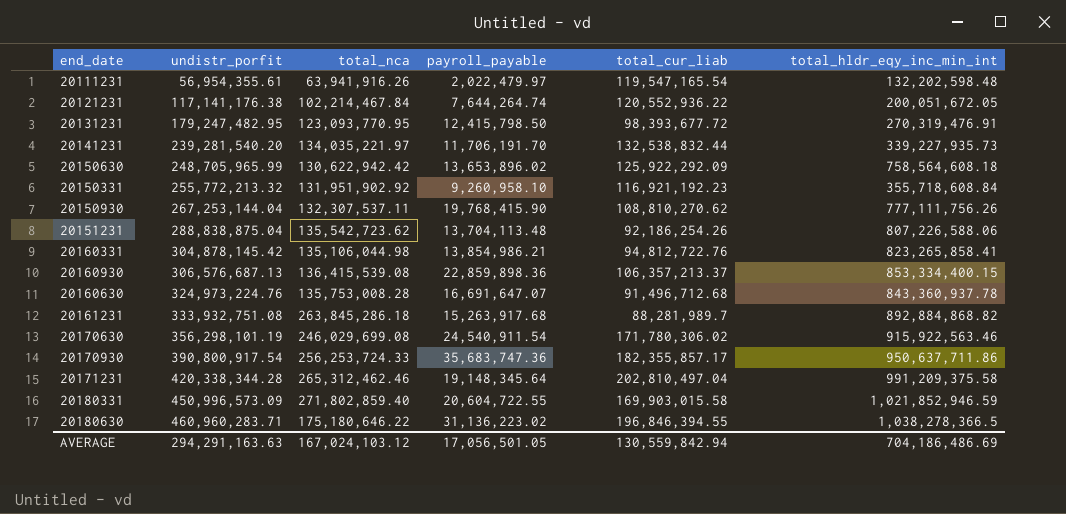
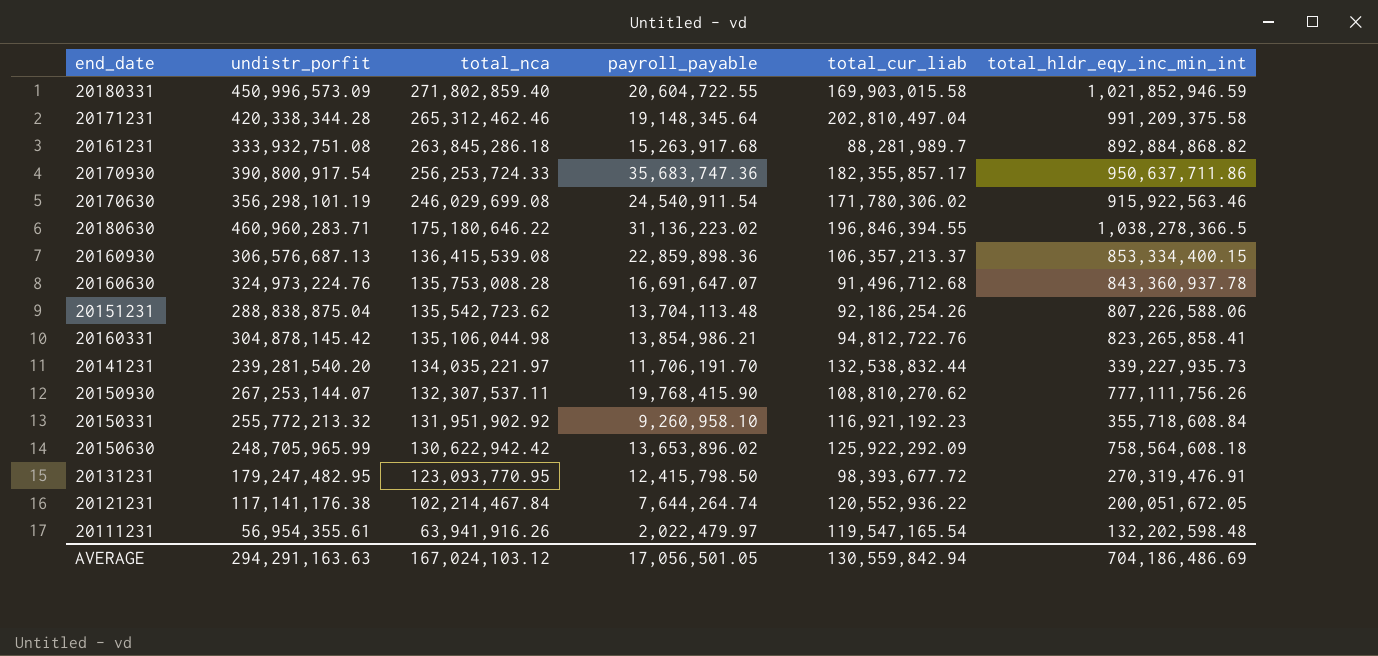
row order: undistr_porfit ascending -> total_nca descending
20150930 | undistr_porfit: 267,253,144.04 -> 267,253,144.07

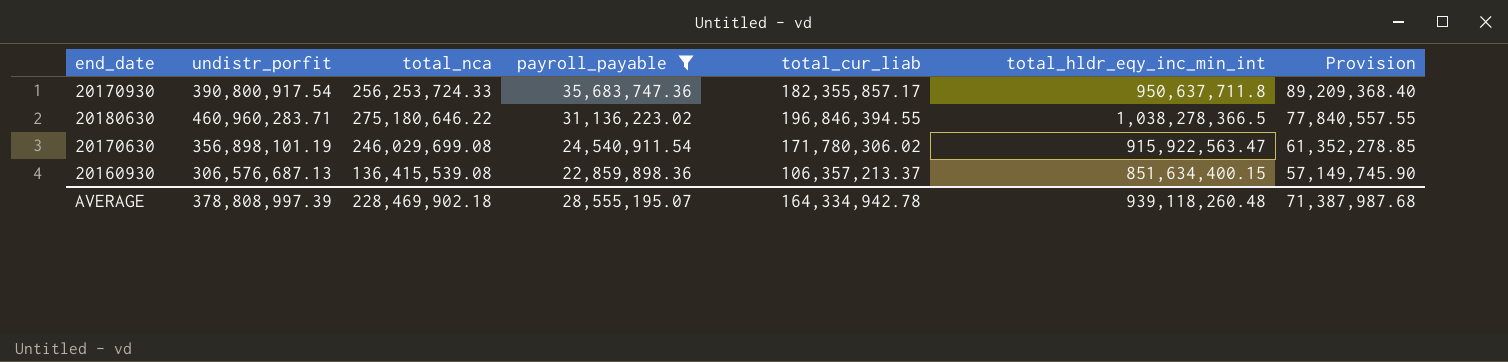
filter: none -> payroll_payable >= 22,859,898.36
row order: total_nca descending -> payroll_payable descending
column Provision | formula: none -> [payroll_payable] * 2.5
20170930 | total_hldr_eqy_inc_min_int: 950,637,711.86 -> 950,637,711.8
20180630 | total_nca: 175,180,646.22 -> 275,180,646.22
20170630 | undistr_porfit: 356,298,101.19 -> 356,898,101.19
20170630 | total_hldr_eqy_inc_min_int: 915,922,563.46 -> 915,922,563.47
20160930 | total_hldr_eqy_inc_min_int: 853,334,400.15 -> 851,634,400.15
AVERAGE | undistr_porfit: 294,291,163.63 -> 378,808,997.39
AVERAGE | total_nca: 167,024,103.12 -> 228,469,902.18
AVERAGE | payroll_payable: 17,056,501.05 -> 28,555,195.07
AVERAGE | total_cur_liab: 130,559,842.94 -> 164,334,942.78
AVERAGE | total_hldr_eqy_inc_min_int: 704,186,486.69 -> 939,118,260.48

